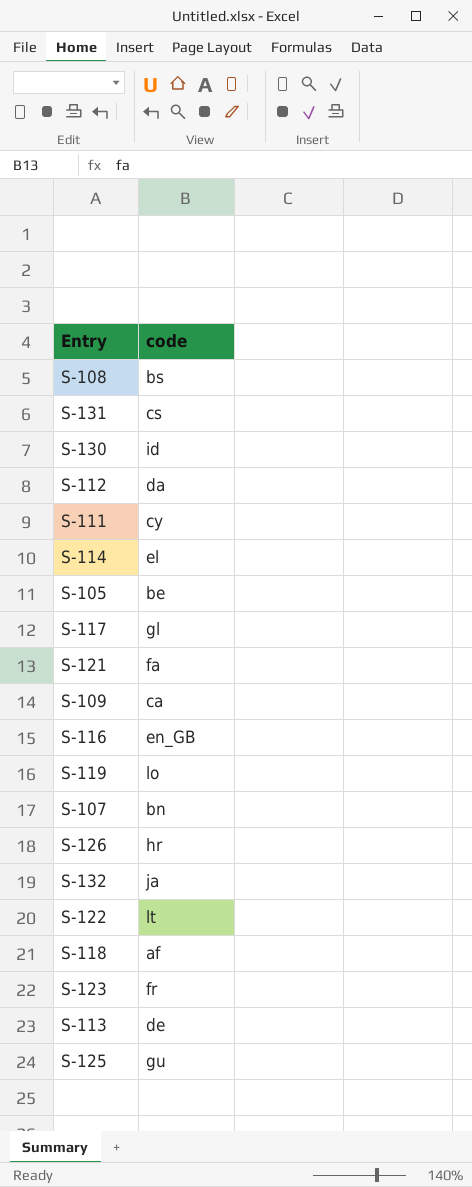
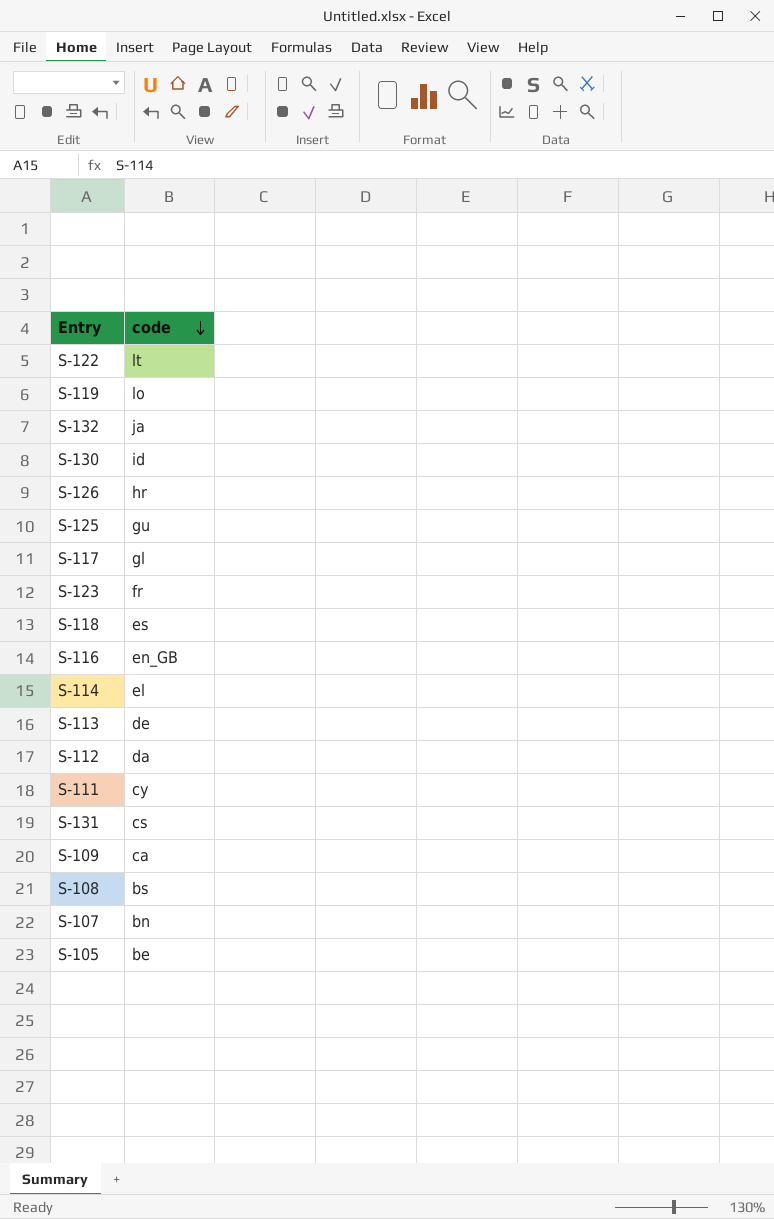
row order: none -> code descending
row S-121: fa -> none
S-118 | code: af -> es

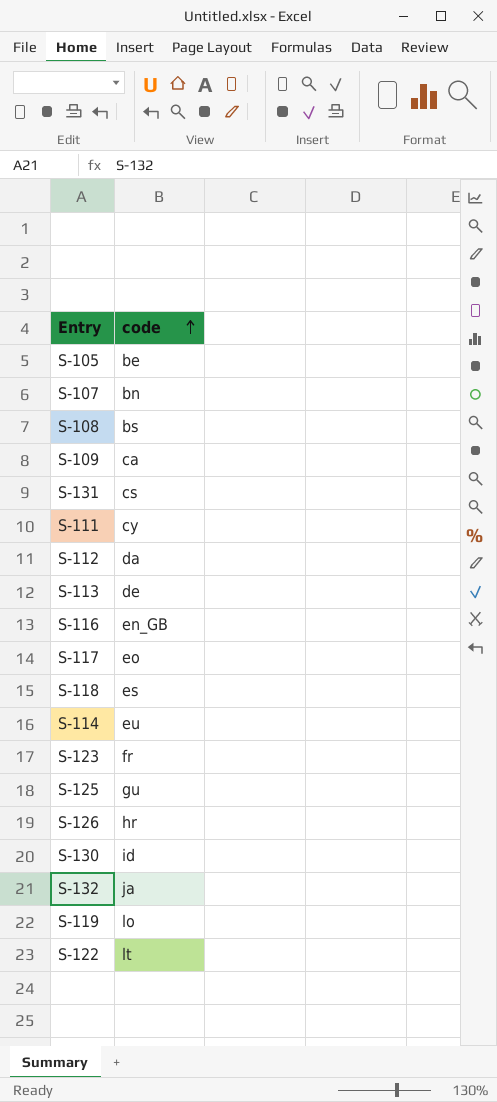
row order: code descending -> code ascending
S-117 | code: gl -> eo
S-114 | code: el -> eu

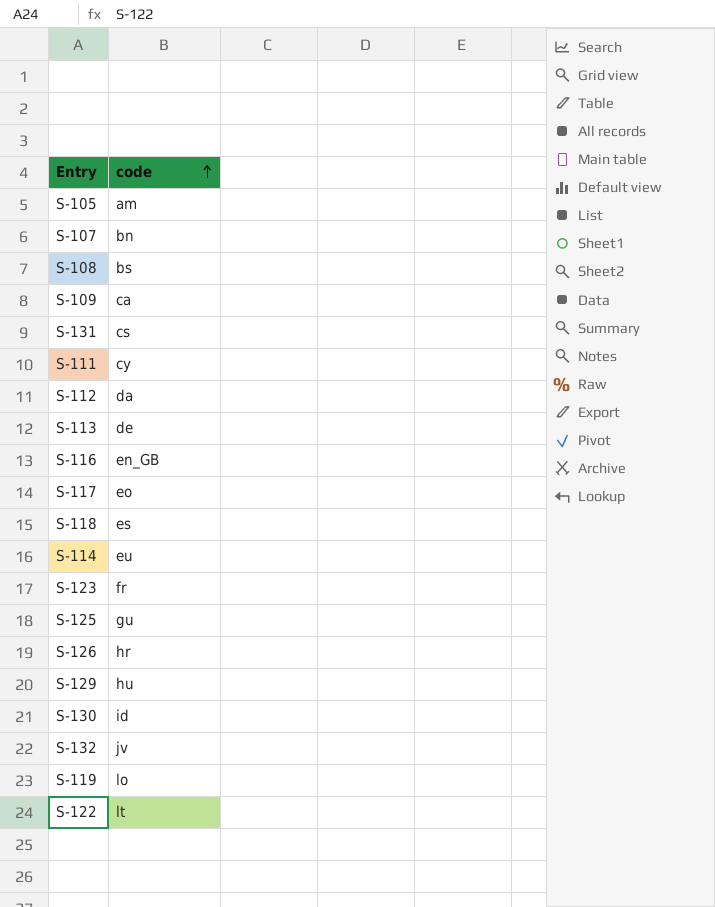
S-105 | code: be -> am
row S-129: none -> hu
S-132 | code: ja -> jv

